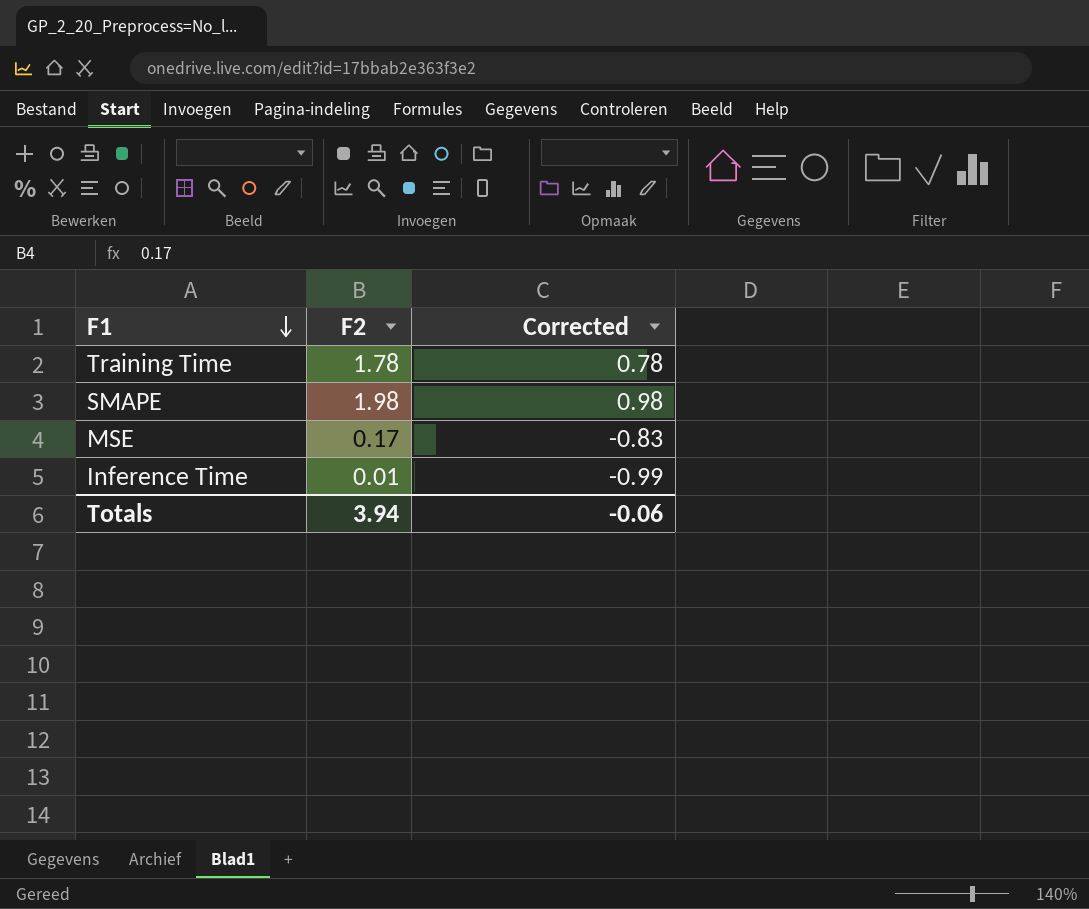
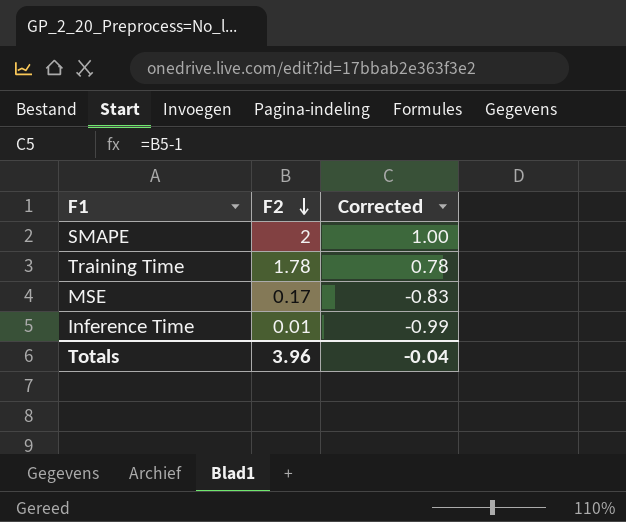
row order: F1 descending -> F2 descending
SMAPE | F2: 1.98 -> 2
SMAPE | Corrected: 0.98 -> 1.00
Totals | F2: 3.94 -> 3.96
Totals | Corrected: -0.06 -> -0.04

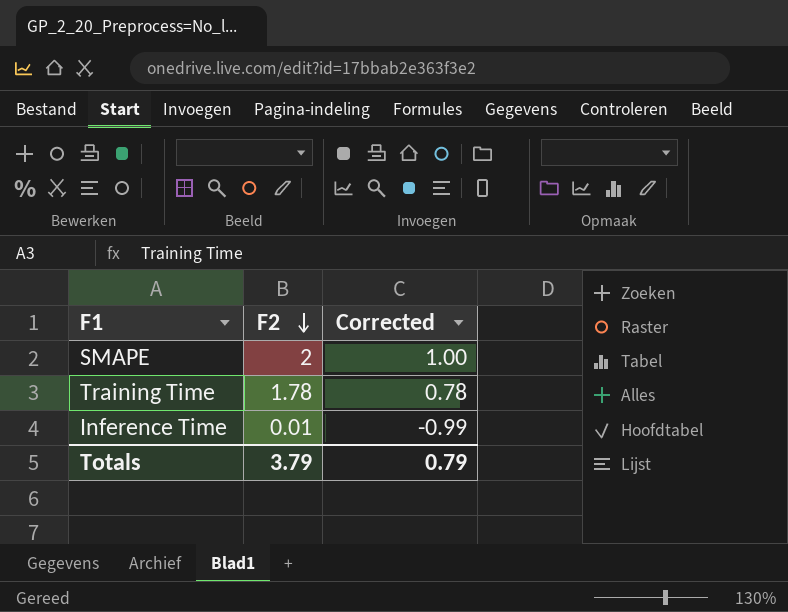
row MSE: 0.17 | -0.83 -> none
Totals | F2: 3.96 -> 3.79
Totals | Corrected: -0.04 -> 0.79

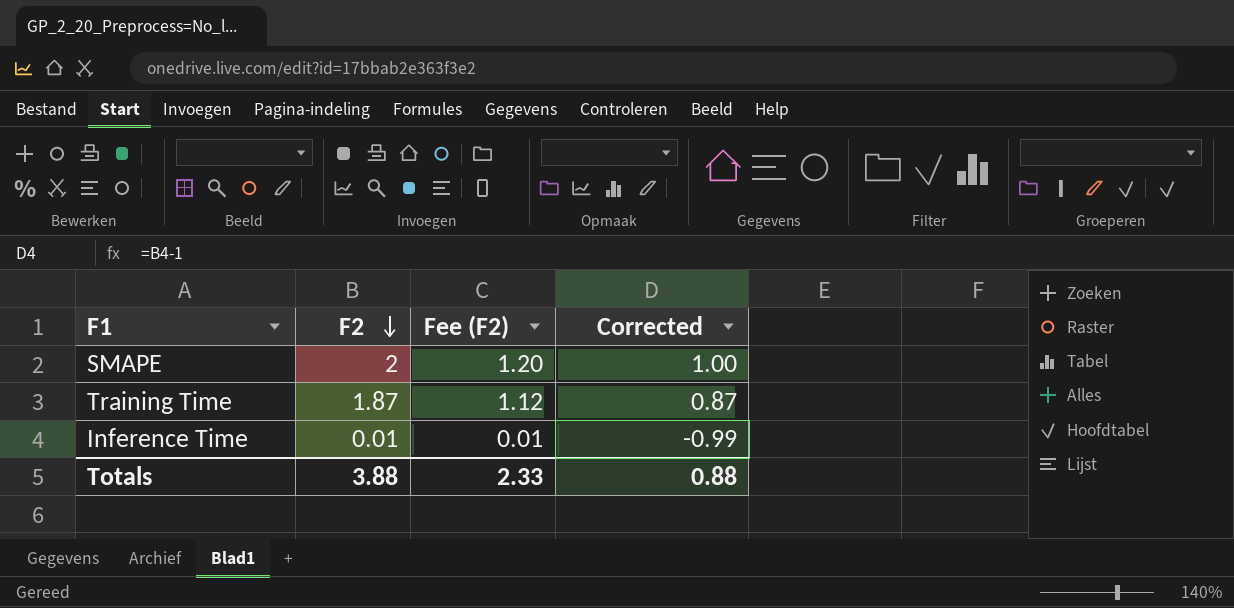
column Fee (F2) | formula: none -> [F2] * 0.6
Training Time | F2: 1.78 -> 1.87
Training Time | Corrected: 0.78 -> 0.87
Totals | F2: 3.79 -> 3.88
Totals | Corrected: 0.79 -> 0.88

